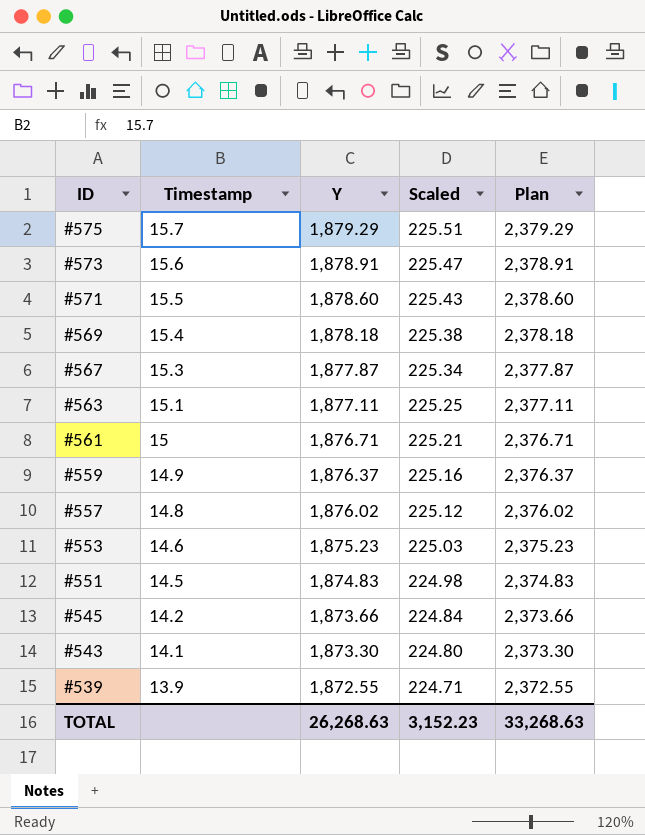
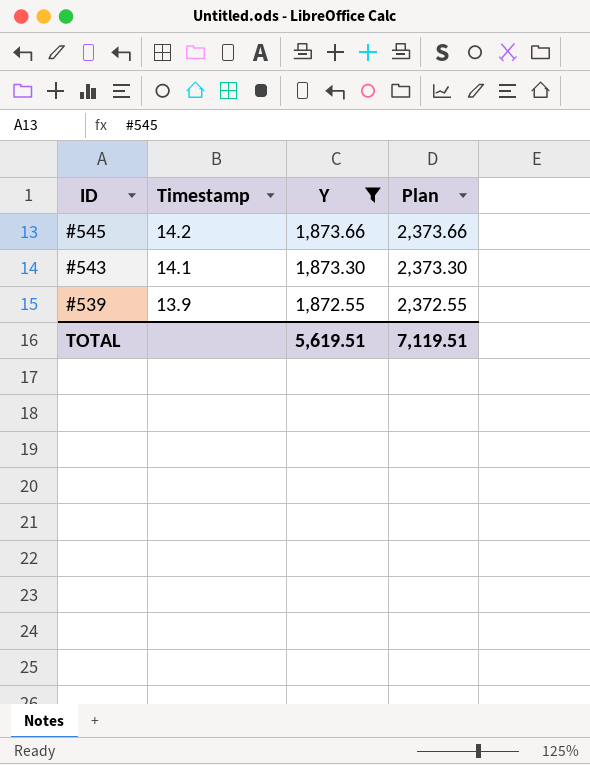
filter: none -> Y <= 1,873.66
column Scaled | formula: [Y] * 0.12 -> none
TOTAL | Y: 26,268.63 -> 5,619.51
TOTAL | Plan: 33,268.63 -> 7,119.51

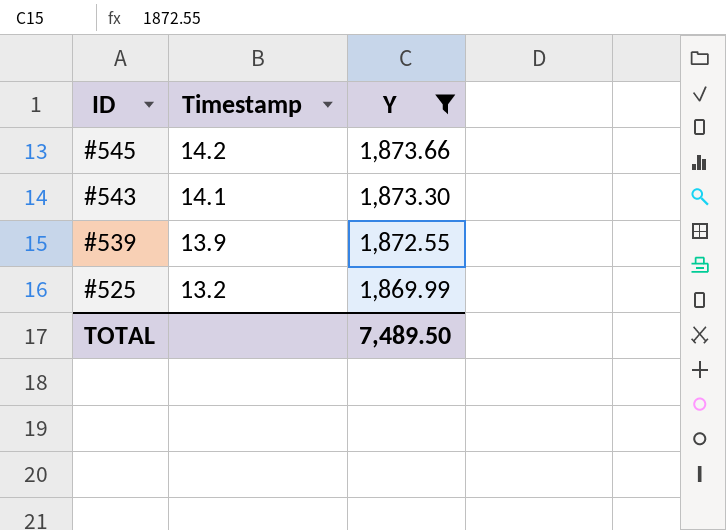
column Plan | formula: [Y] + 500 -> none
row #525: none -> 13.2 | 1,869.99
TOTAL | Y: 5,619.51 -> 7,489.50

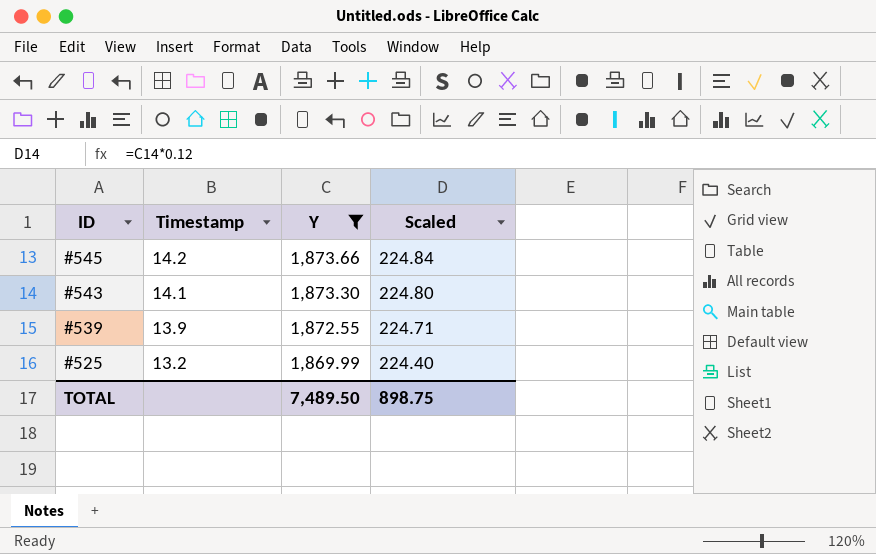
column Scaled | formula: none -> [Y] * 0.12

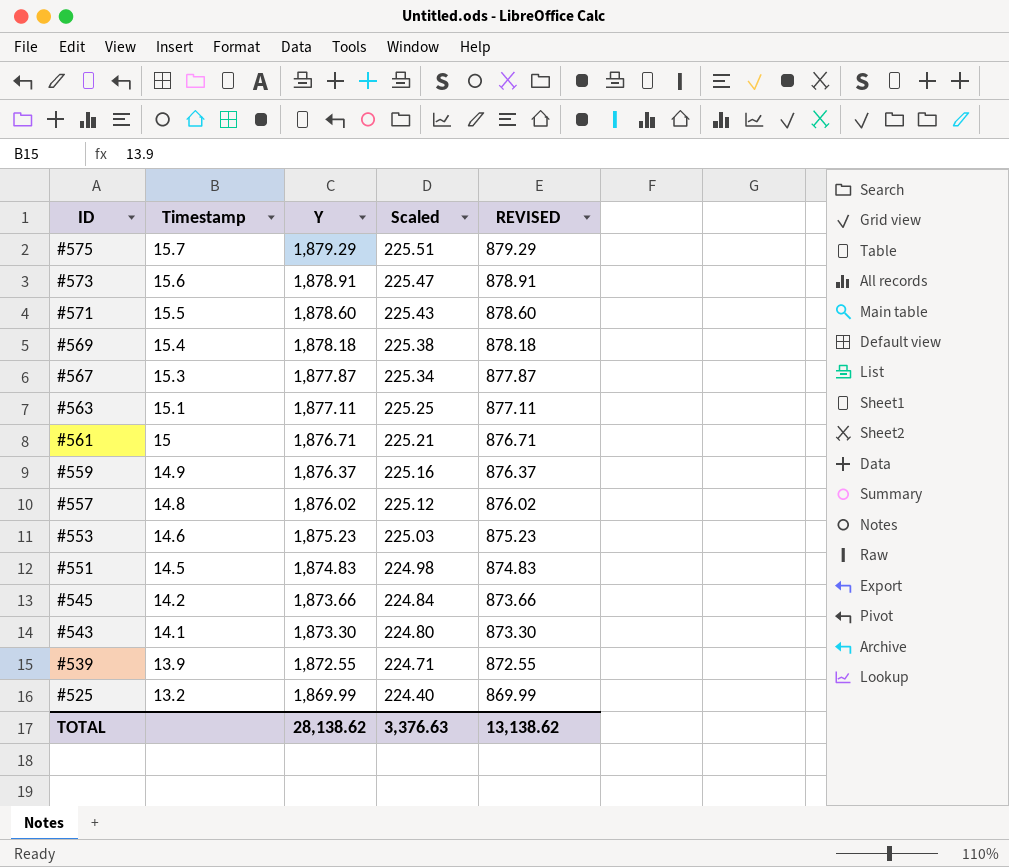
filter: Y <= 1,873.66 -> none
column REVISED | formula: none -> [Y] - 1000
TOTAL | Y: 7,489.50 -> 28,138.62
TOTAL | Scaled: 898.75 -> 3,376.63

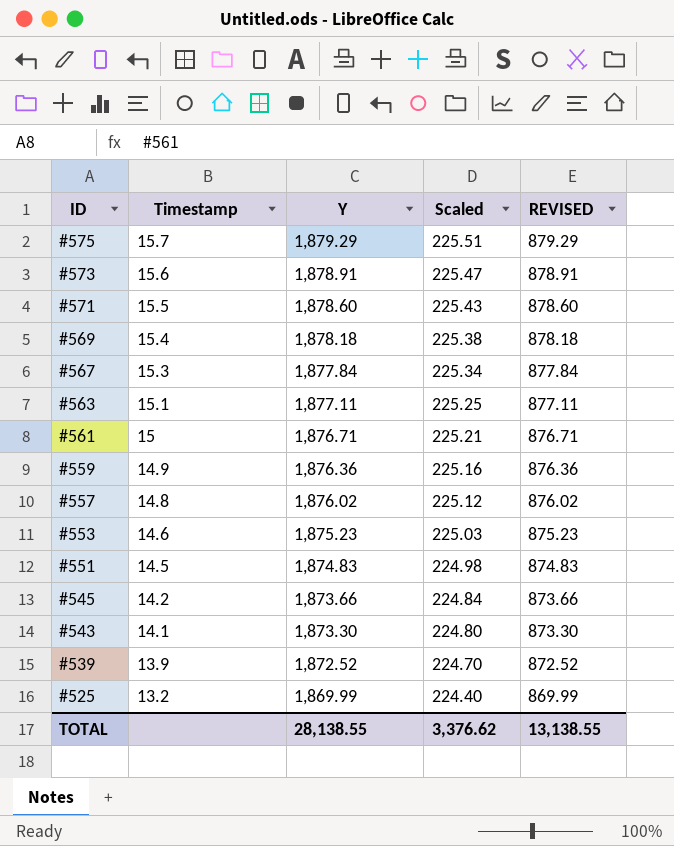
#567 | Y: 1,877.87 -> 1,877.84
#567 | REVISED: 877.87 -> 877.84
#559 | Y: 1,876.37 -> 1,876.36
#559 | REVISED: 876.37 -> 876.36
#539 | Y: 1,872.55 -> 1,872.52
#539 | Scaled: 224.71 -> 224.70
#539 | REVISED: 872.55 -> 872.52
TOTAL | Y: 28,138.62 -> 28,138.55
TOTAL | Scaled: 3,376.63 -> 3,376.62
TOTAL | REVISED: 13,138.62 -> 13,138.55

